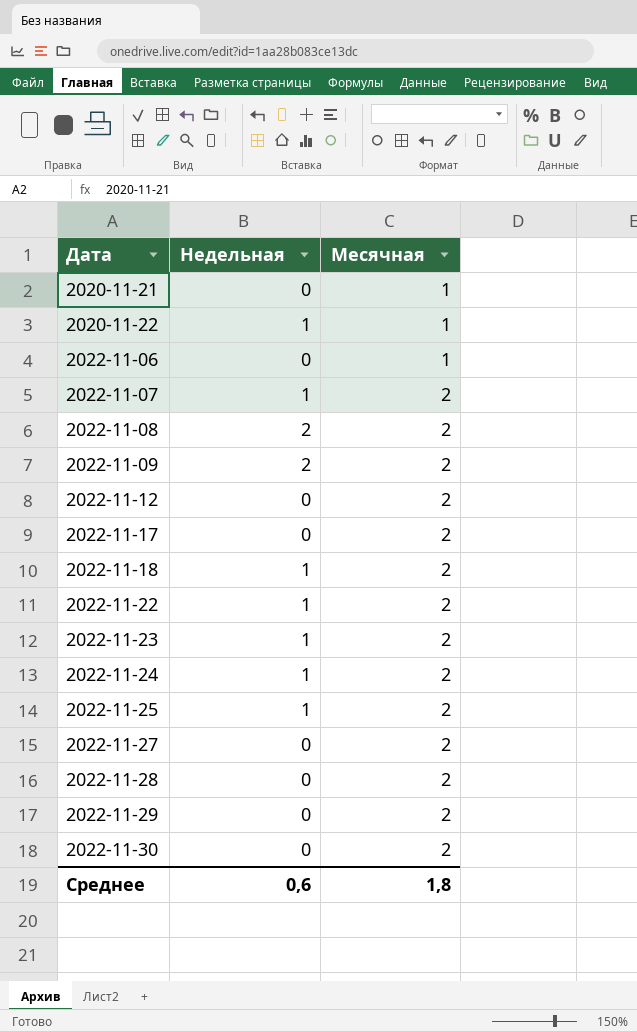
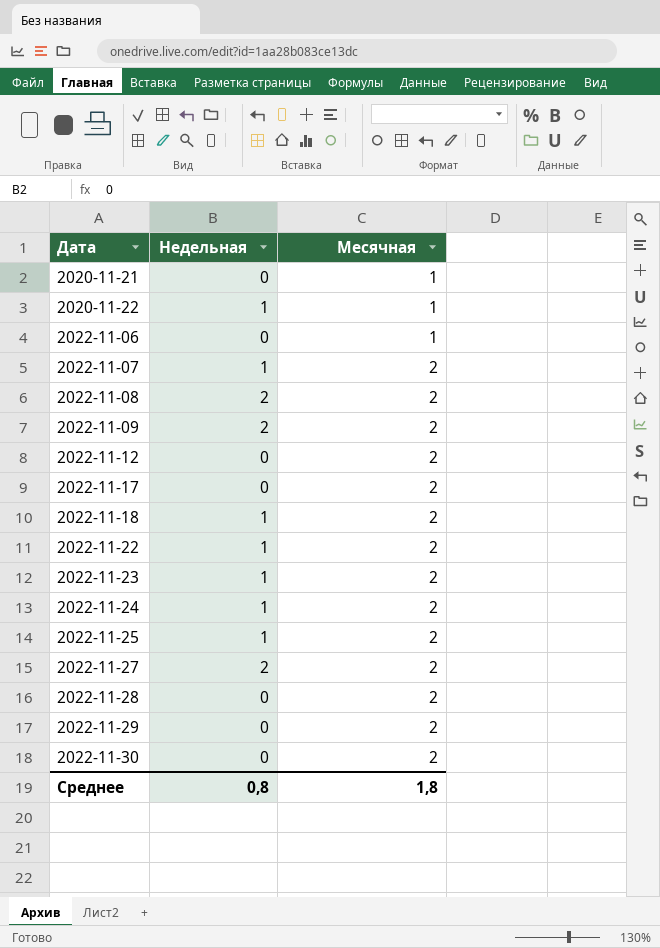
2022-11-27 | Недельная: 0 -> 2
Среднее | Недельная: 0,6 -> 0,8

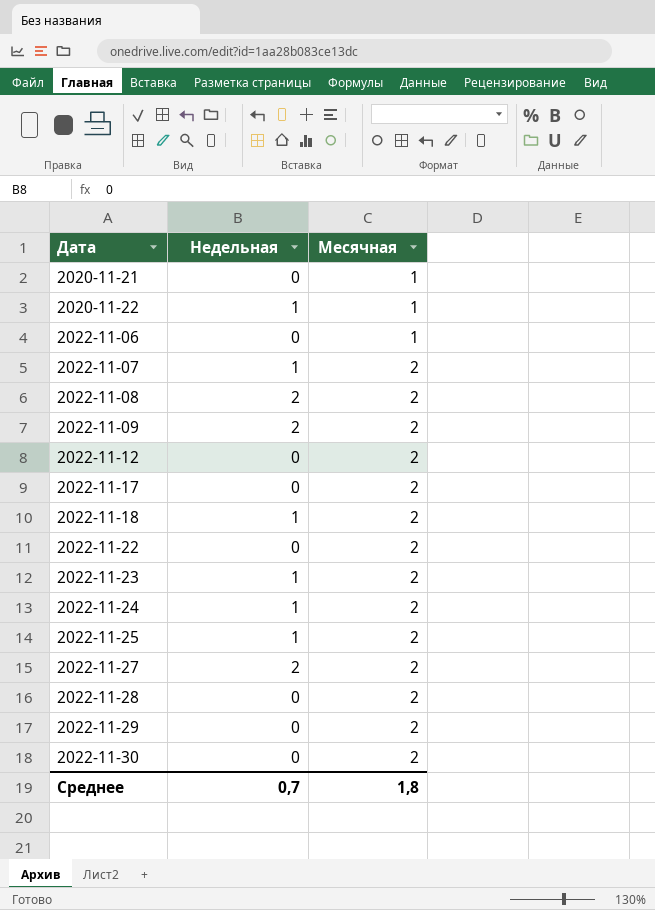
2022-11-22 | Недельная: 1 -> 0
Среднее | Недельная: 0,8 -> 0,7

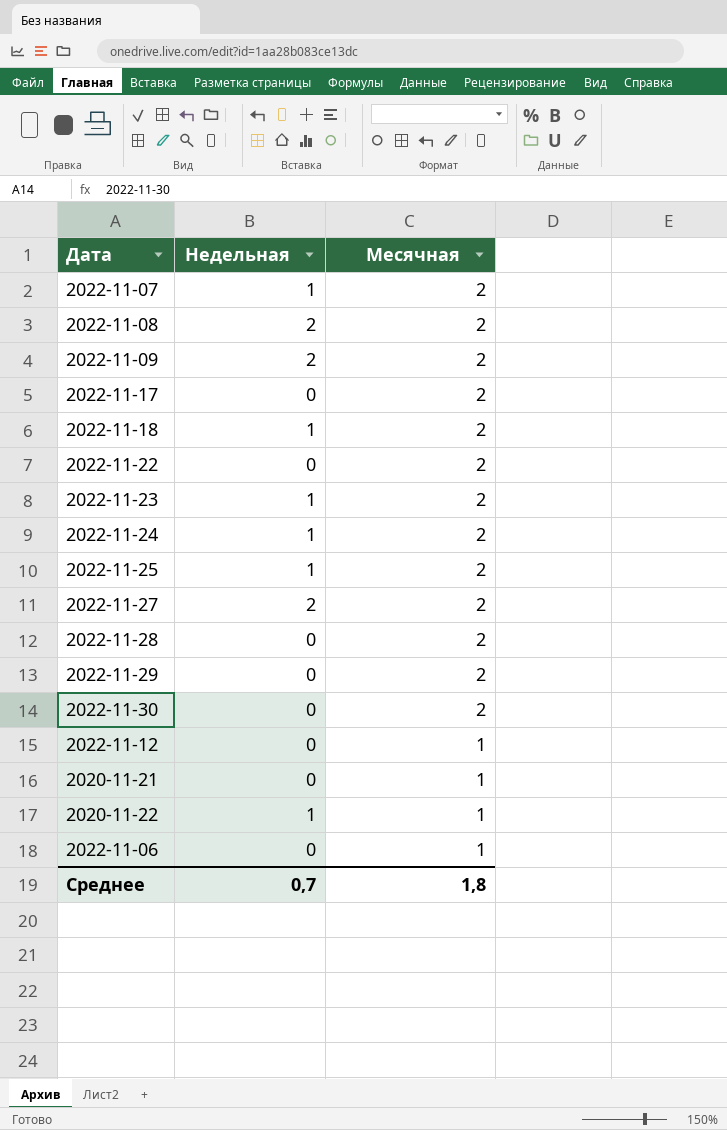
row order: Дата ascending -> Месячная descending
2022-11-12 | Месячная: 2 -> 1

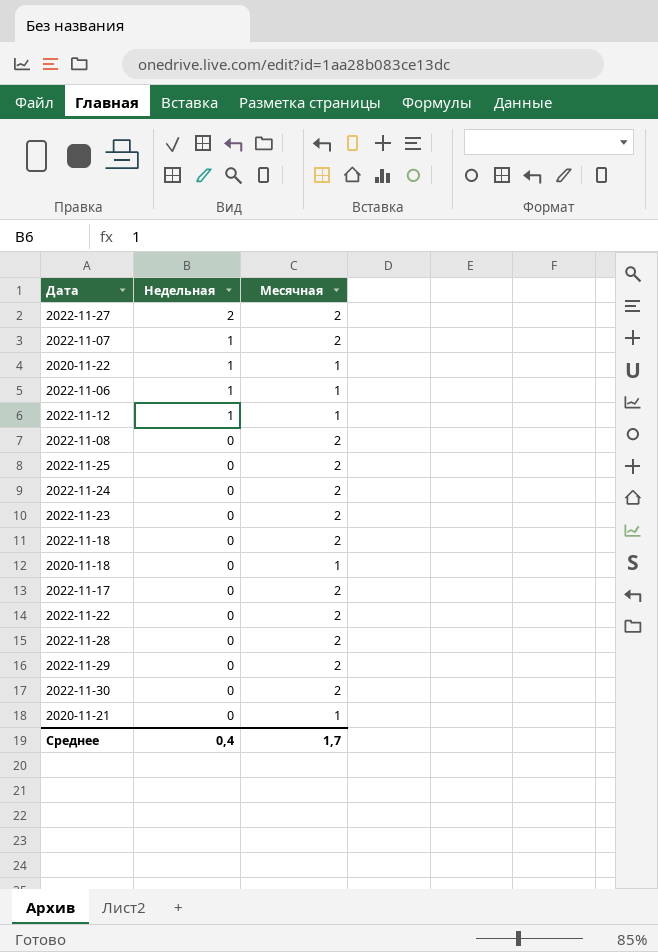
row order: Месячная descending -> Недельная descending
row 2022-11-09: 2 | 2 -> none
2022-11-06 | Недельная: 0 -> 1
2022-11-12 | Недельная: 0 -> 1
2022-11-08 | Недельная: 2 -> 0
2022-11-25 | Недельная: 1 -> 0
2022-11-24 | Недельная: 1 -> 0
2022-11-23 | Недельная: 1 -> 0
2022-11-18 | Недельная: 1 -> 0
row 2020-11-18: none -> 0 | 1
Среднее | Недельная: 0,7 -> 0,4
Среднее | Месячная: 1,8 -> 1,7

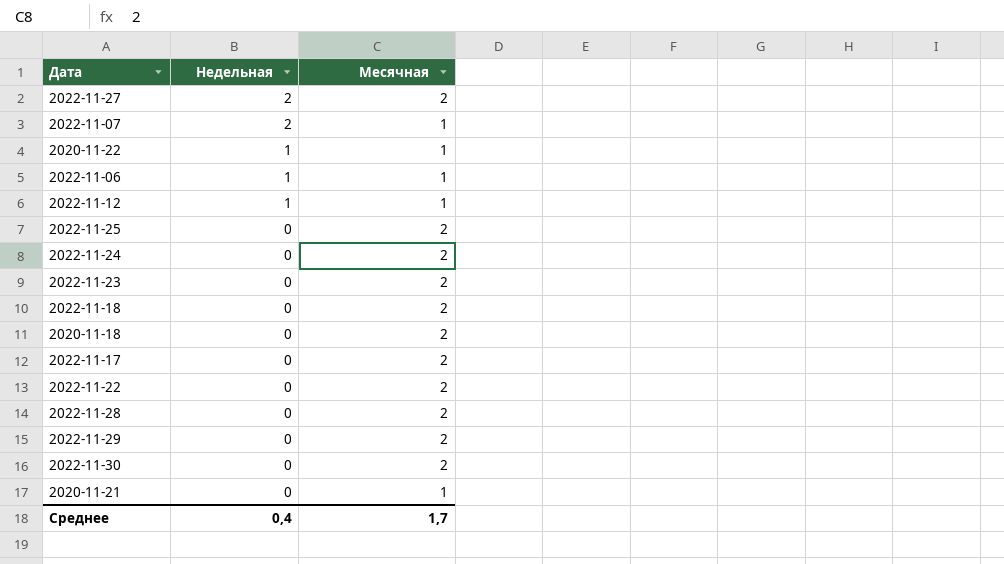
row 2022-11-08: 0 | 2 -> none
2022-11-07 | Недельная: 1 -> 2
2022-11-07 | Месячная: 2 -> 1
2020-11-18 | Месячная: 1 -> 2

